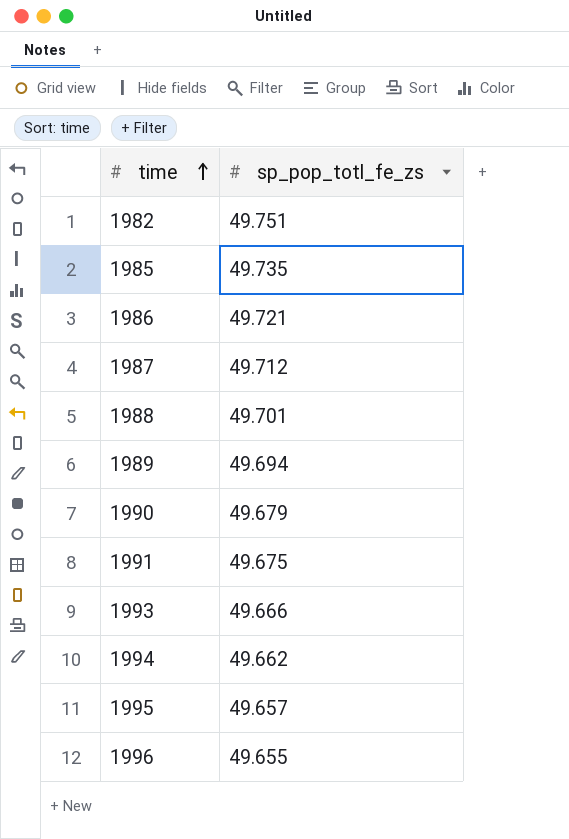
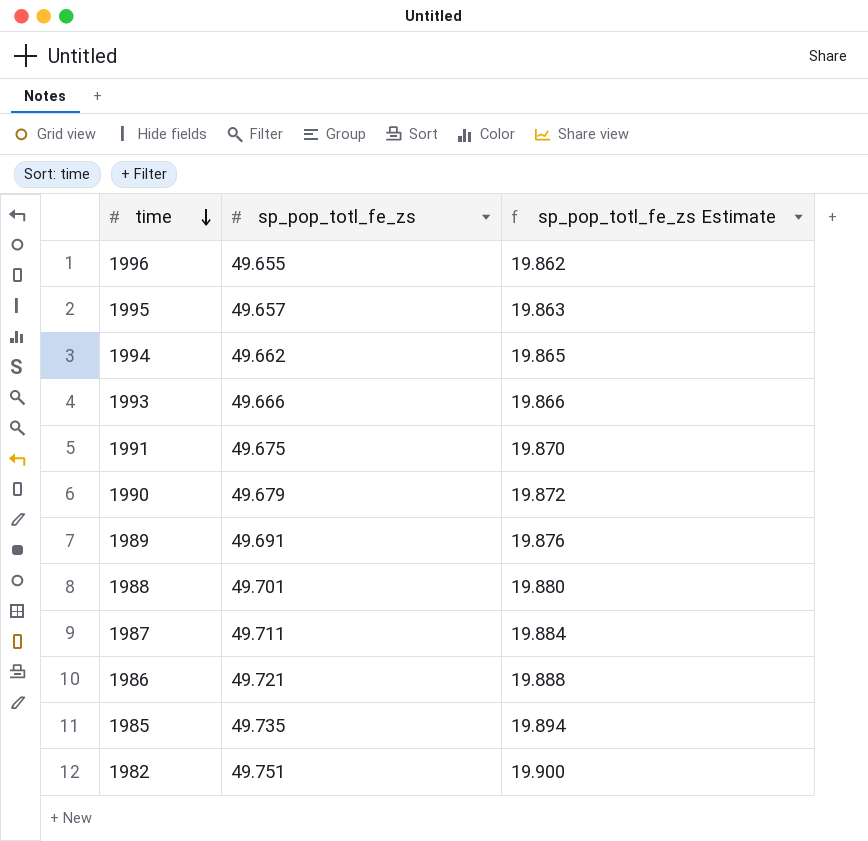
row order: time ascending -> time descending
column sp_pop_totl_fe_zs Estimate | formula: none -> [sp_pop_totl_fe_zs] * 0.4
1989 | sp_pop_totl_fe_zs: 49.694 -> 49.691
1987 | sp_pop_totl_fe_zs: 49.712 -> 49.711

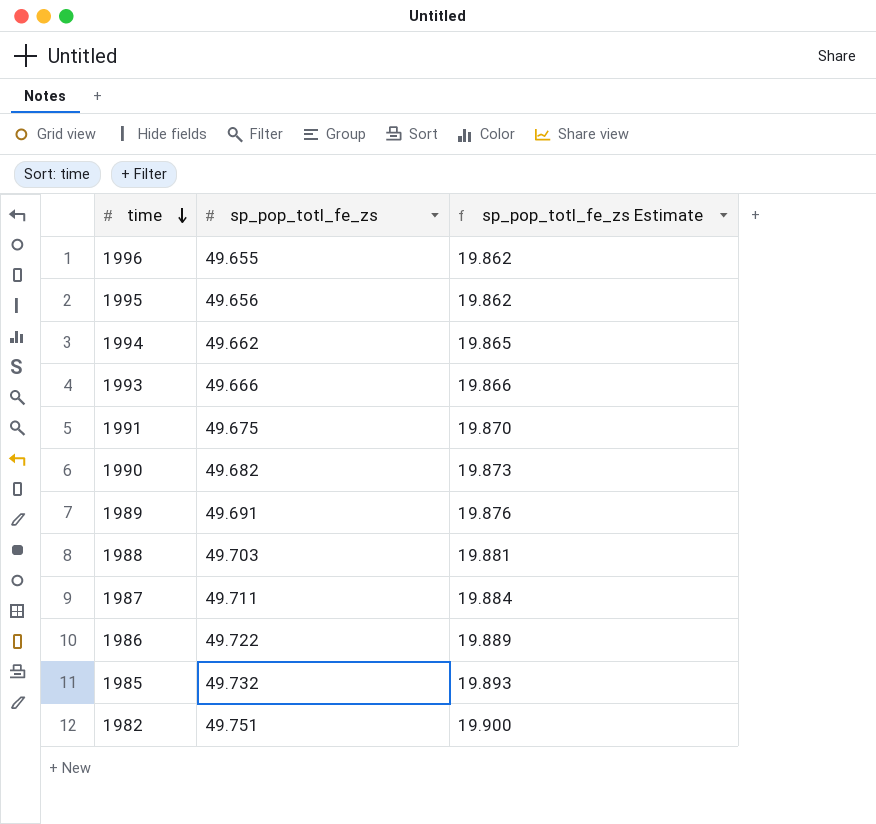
1995 | sp_pop_totl_fe_zs: 49.657 -> 49.656
1995 | sp_pop_totl_fe_zs Estimate: 19.863 -> 19.862
1990 | sp_pop_totl_fe_zs: 49.679 -> 49.682
1990 | sp_pop_totl_fe_zs Estimate: 19.872 -> 19.873
1988 | sp_pop_totl_fe_zs: 49.701 -> 49.703
1988 | sp_pop_totl_fe_zs Estimate: 19.880 -> 19.881
1986 | sp_pop_totl_fe_zs: 49.721 -> 49.722
1986 | sp_pop_totl_fe_zs Estimate: 19.888 -> 19.889
1985 | sp_pop_totl_fe_zs: 49.735 -> 49.732
1985 | sp_pop_totl_fe_zs Estimate: 19.894 -> 19.893

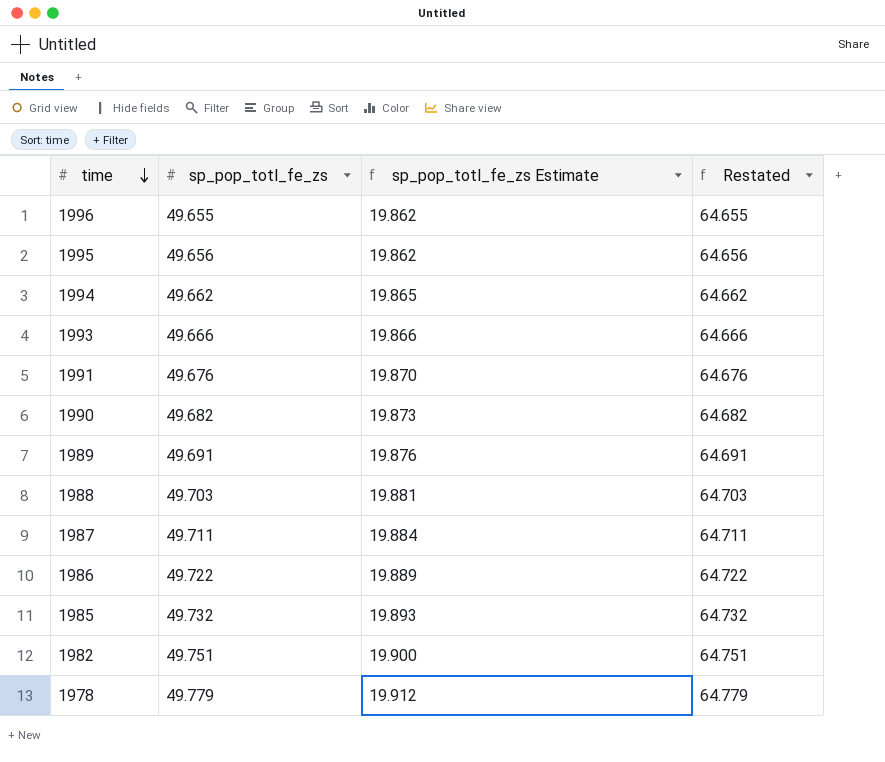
column Restated | formula: none -> [sp_pop_totl_fe_zs] + 15
1991 | sp_pop_totl_fe_zs: 49.675 -> 49.676
row 1978: none -> 49.779 | 19.912 | 64.779

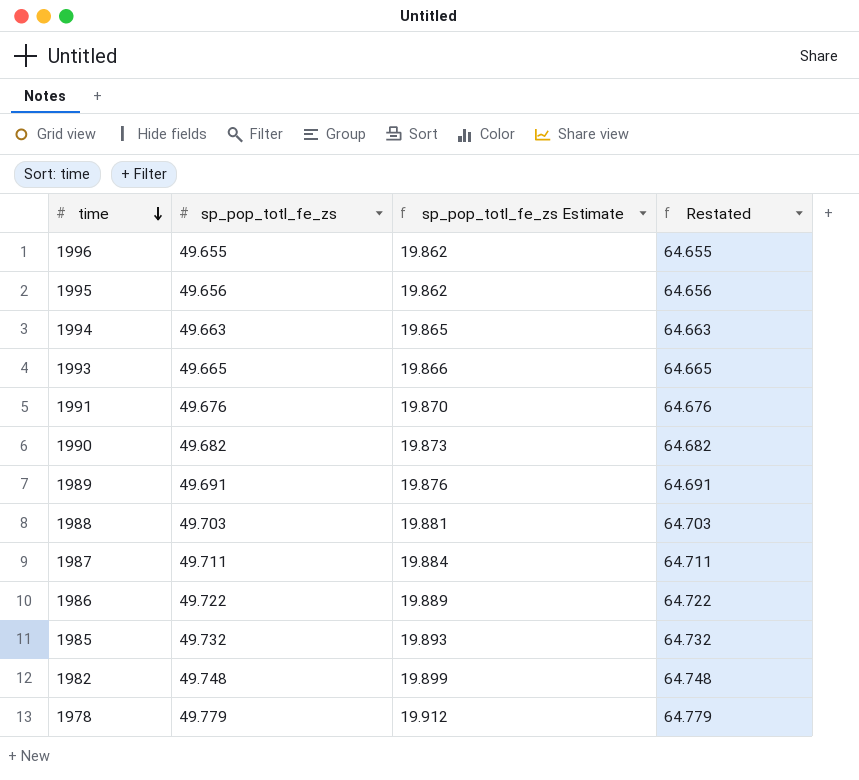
1994 | sp_pop_totl_fe_zs: 49.662 -> 49.663
1994 | Restated: 64.662 -> 64.663
1993 | sp_pop_totl_fe_zs: 49.666 -> 49.665
1993 | Restated: 64.666 -> 64.665
1982 | sp_pop_totl_fe_zs: 49.751 -> 49.748
1982 | sp_pop_totl_fe_zs Estimate: 19.900 -> 19.899
1982 | Restated: 64.751 -> 64.748

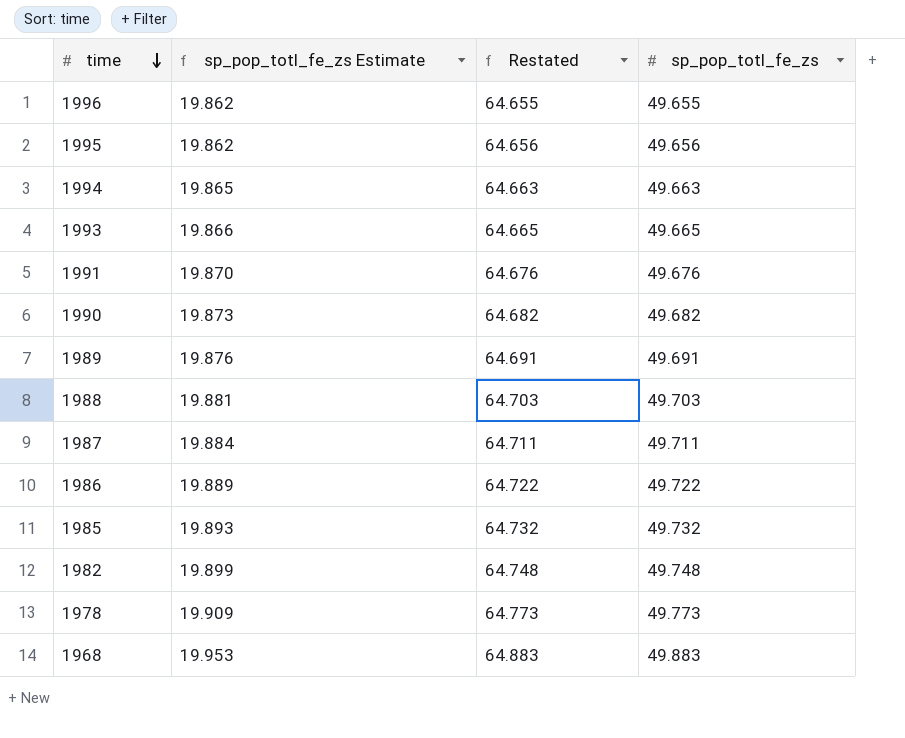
column sp_pop_totl_fe_zs | position: 2 -> 4
1978 | sp_pop_totl_fe_zs Estimate: 19.912 -> 19.909
1978 | Restated: 64.779 -> 64.773
1978 | sp_pop_totl_fe_zs: 49.779 -> 49.773
row 1968: none -> 19.953 | 64.883 | 49.883

